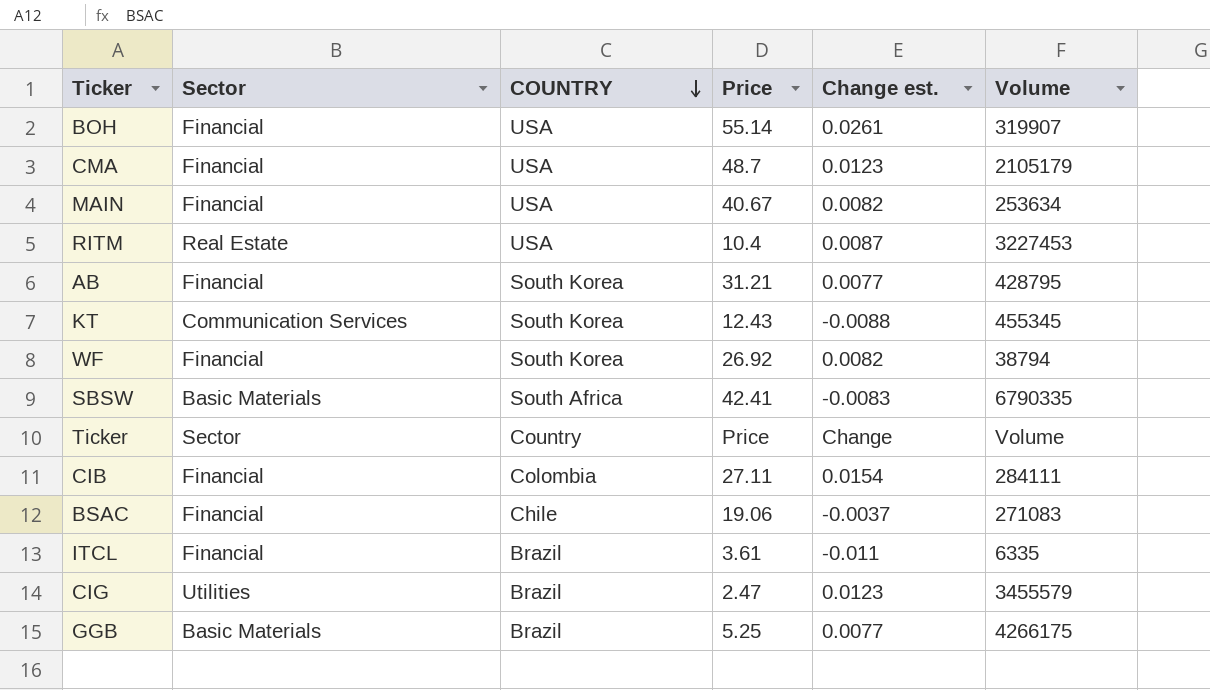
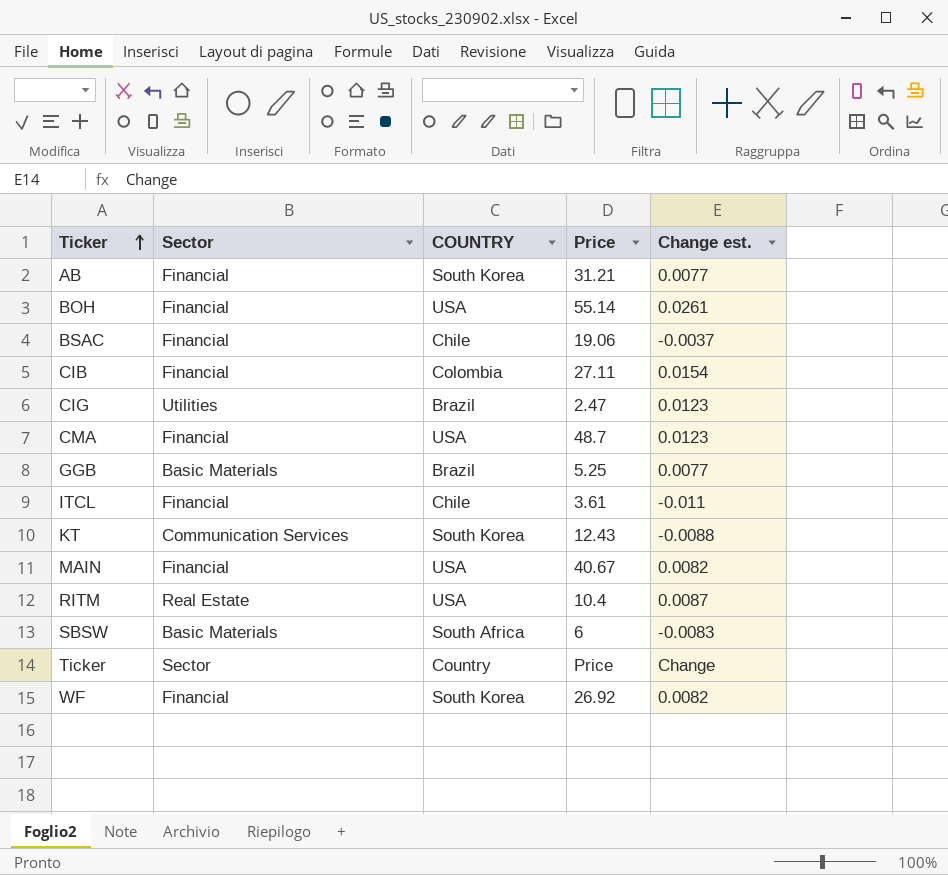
row order: COUNTRY descending -> Ticker ascending
column Volume | position: 6 -> none
ITCL | COUNTRY: Brazil -> Chile
SBSW | Price: 42.41 -> 6

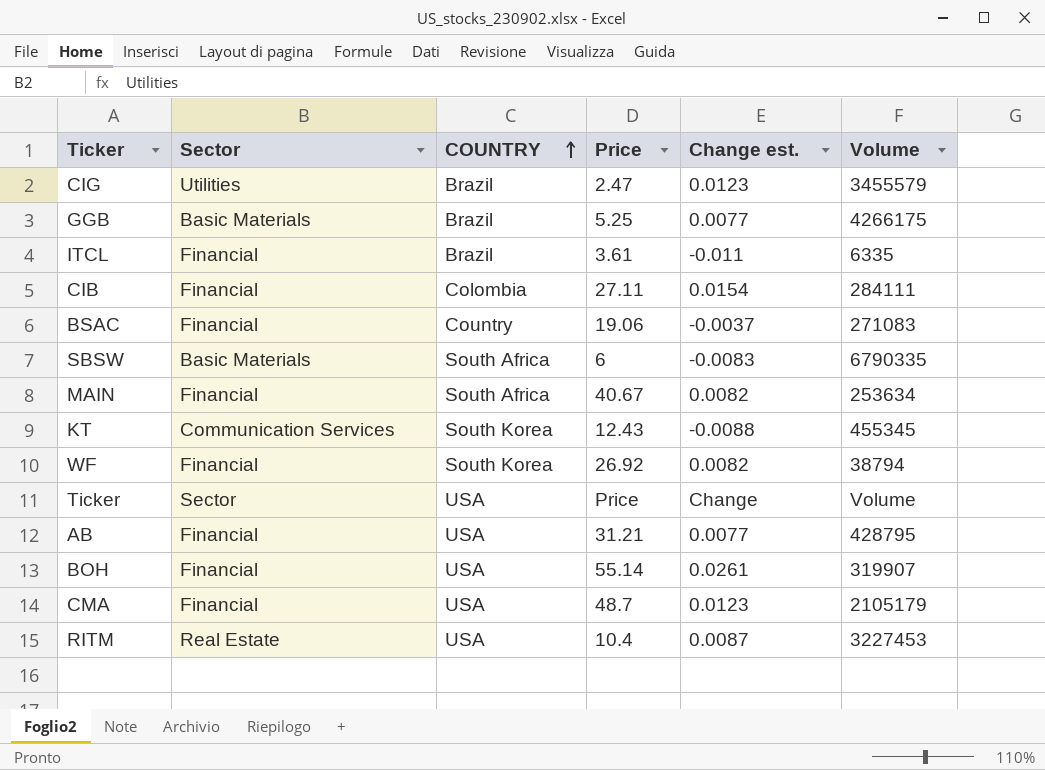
row order: Ticker ascending -> COUNTRY ascending
column Volume | position: none -> 6
ITCL | COUNTRY: Chile -> Brazil
BSAC | COUNTRY: Chile -> Country
MAIN | COUNTRY: USA -> South Africa
Ticker | COUNTRY: Country -> USA
AB | COUNTRY: South Korea -> USA

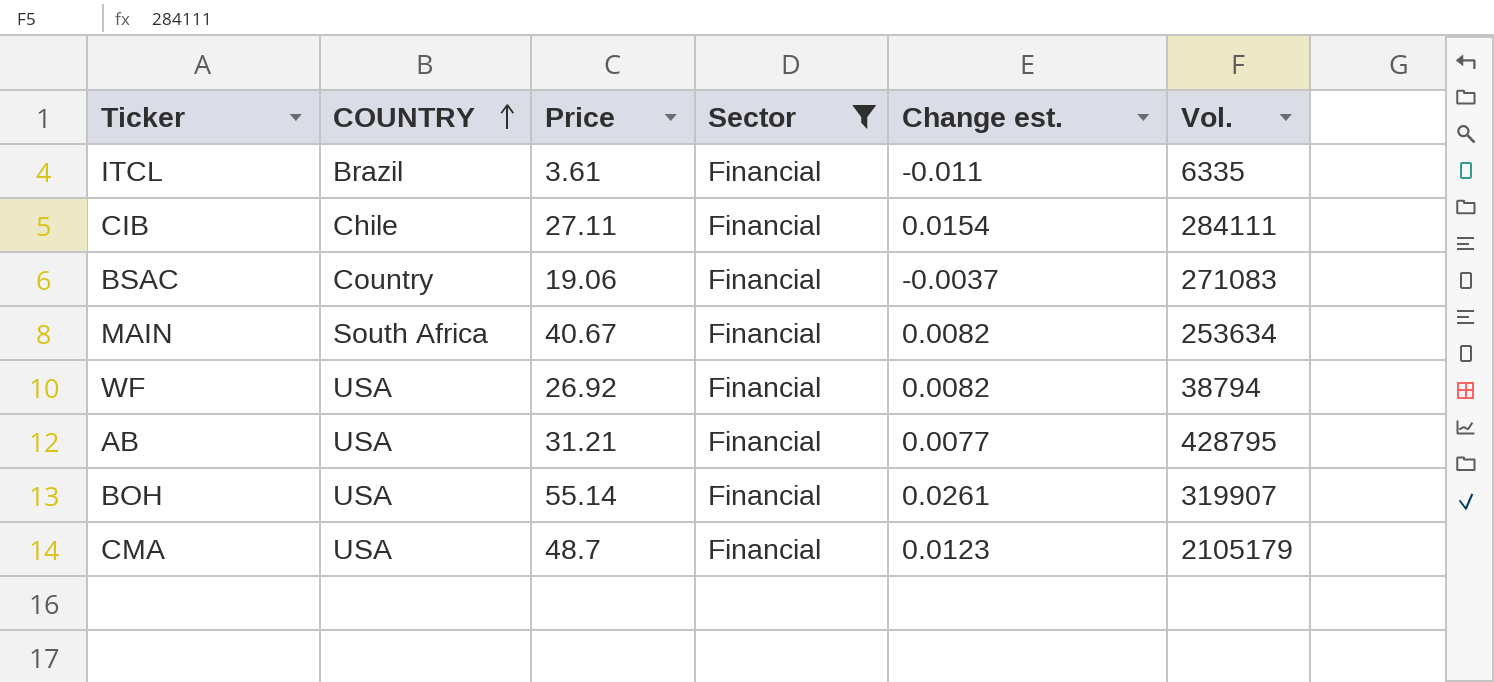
filter: none -> Sector = Financial
column Sector | position: 2 -> 4
column name: Volume -> Vol.
CIB | COUNTRY: Colombia -> Chile
WF | COUNTRY: South Korea -> USA

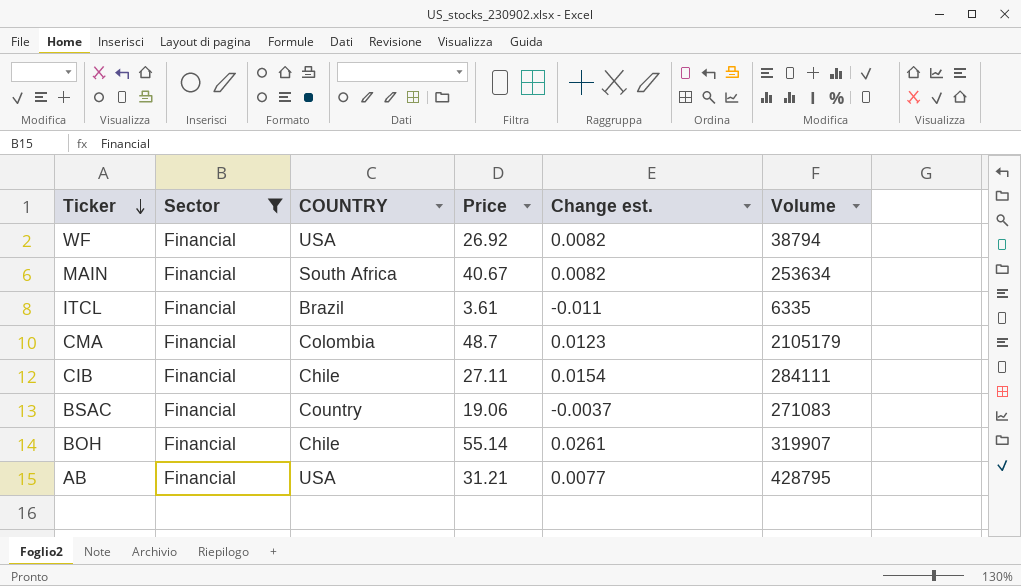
row order: COUNTRY ascending -> Ticker descending
column Sector | position: 4 -> 2
column name: Vol. -> Volume
CMA | COUNTRY: USA -> Colombia
BOH | COUNTRY: USA -> Chile

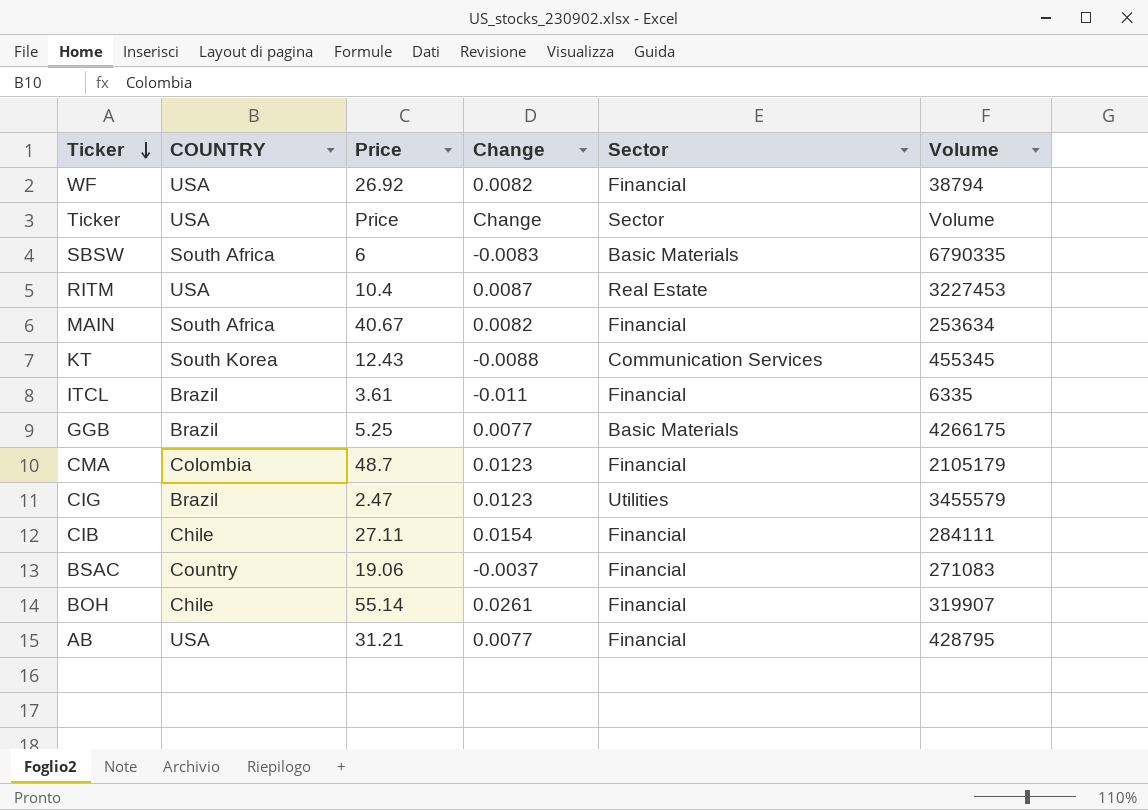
filter: Sector = Financial -> none
column name: Change est. -> Change
column Sector | position: 2 -> 5

